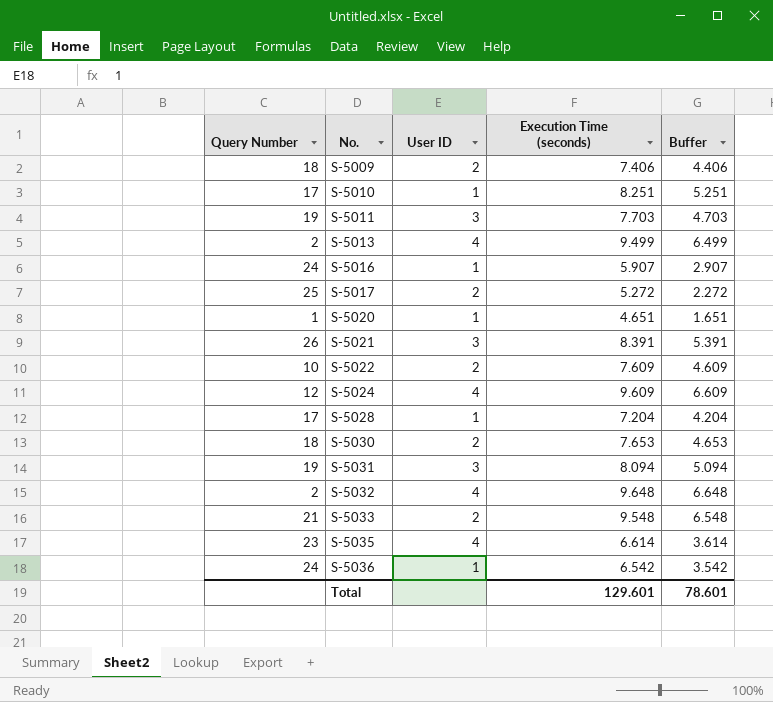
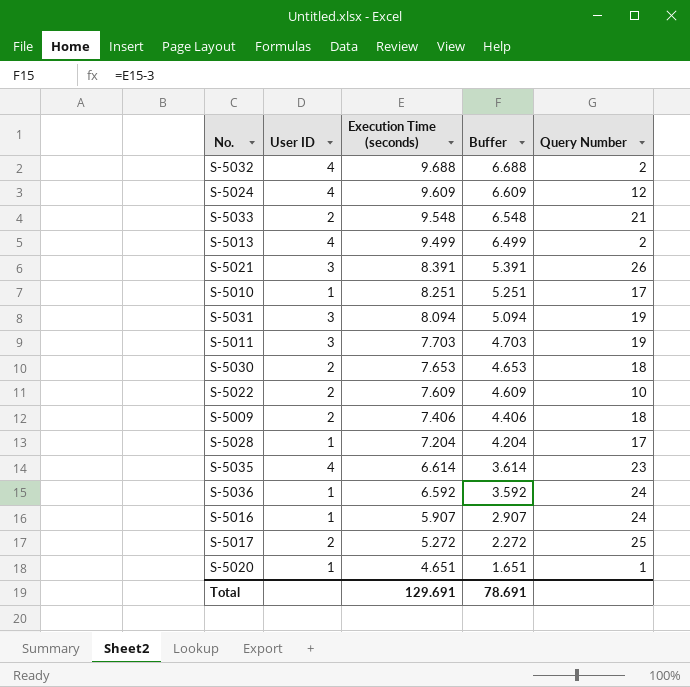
row order: No. ascending -> Execution Time (seconds) descending
column Query Number | position: 1 -> 5
S-5032 | Execution Time (seconds): 9.648 -> 9.688
S-5032 | Buffer: 6.648 -> 6.688
S-5036 | Execution Time (seconds): 6.542 -> 6.592
S-5036 | Buffer: 3.542 -> 3.592
Total | Execution Time (seconds): 129.601 -> 129.691
Total | Buffer: 78.601 -> 78.691

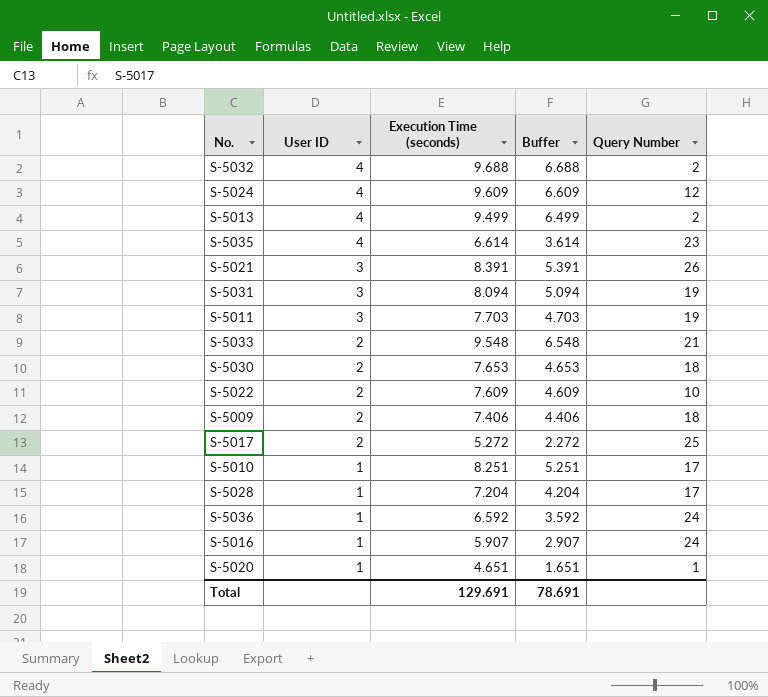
row order: Execution Time (seconds) descending -> User ID descending

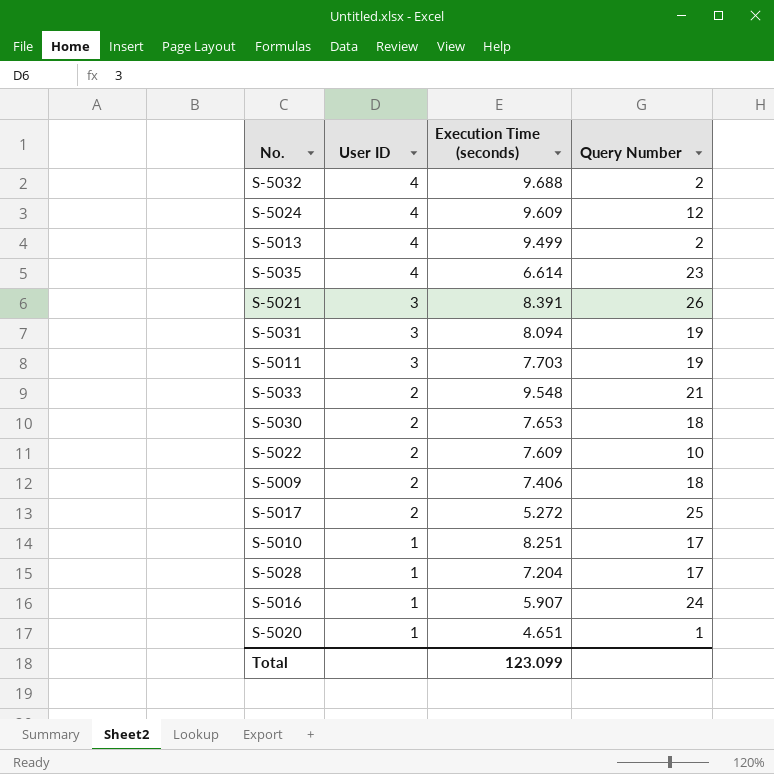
column Buffer | formula: [Execution Time (seconds)] - 3 -> none
row S-5036: 1 | 6.592 | 3.592 | 24 -> none
Total | Execution Time (seconds): 129.691 -> 123.099

